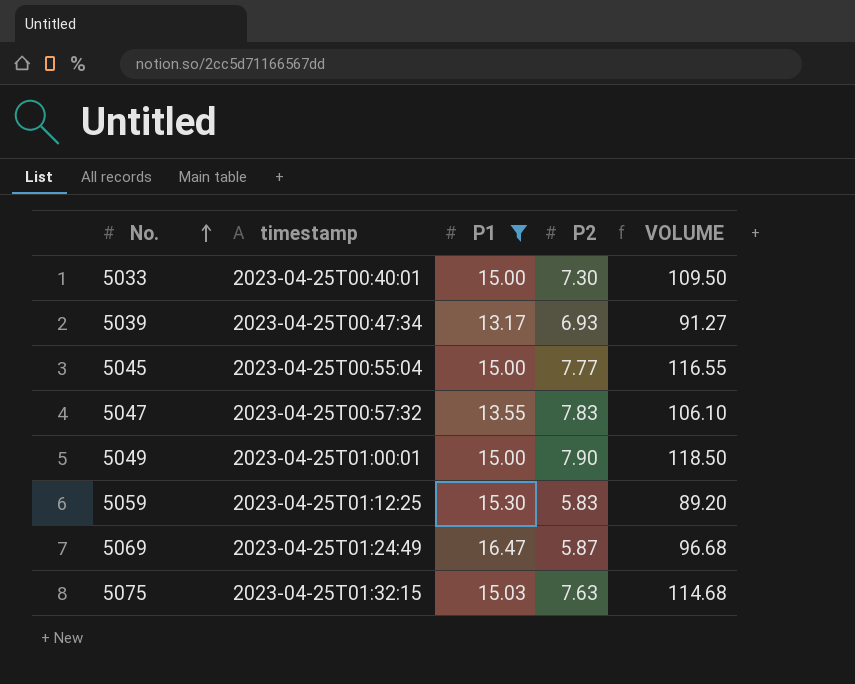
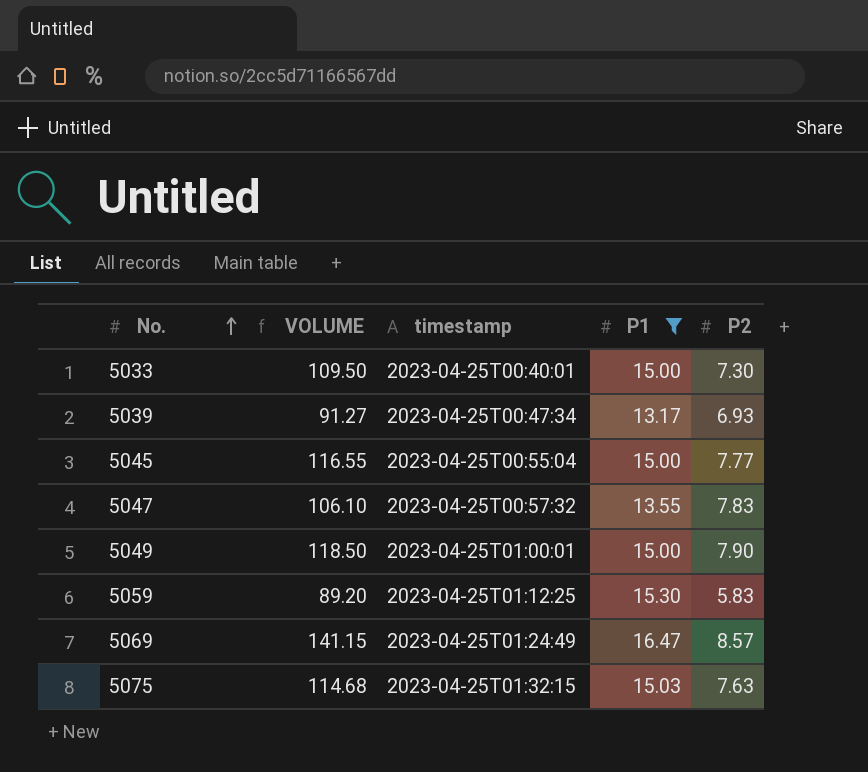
column VOLUME | position: 5 -> 2
5069 | VOLUME: 96.68 -> 141.15
5069 | P2: 5.87 -> 8.57

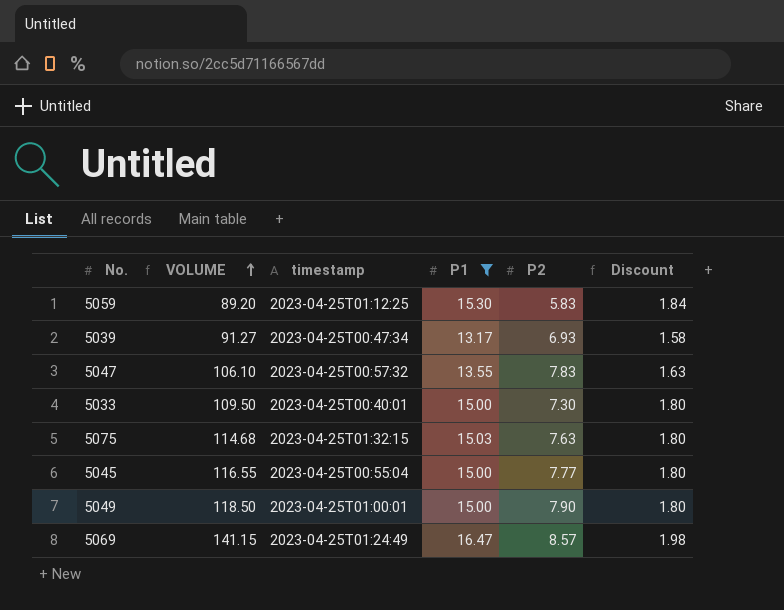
row order: No. ascending -> VOLUME ascending
column Discount | formula: none -> [P1] * 0.12

